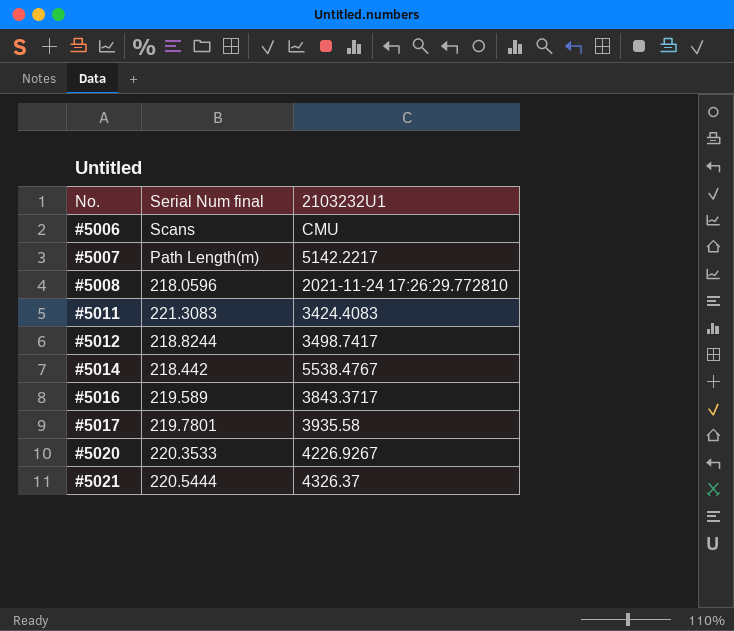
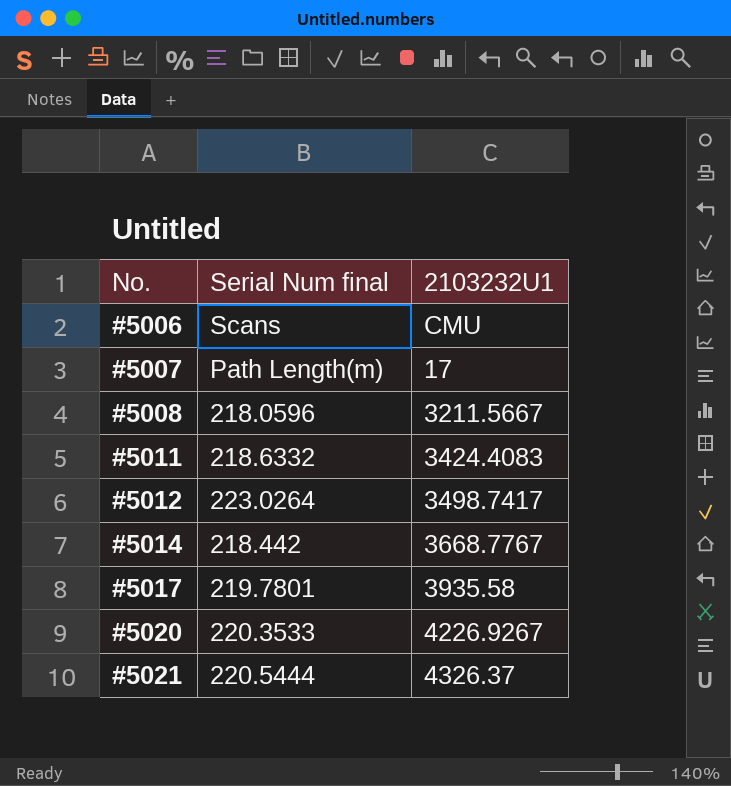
row #5016: 219.589 | 3843.3717 -> none
#5007 | 2103232U1: 5142.2217 -> 17
#5008 | 2103232U1: 2021-11-24 17:26:29.772810 -> 3211.5667
#5011 | Serial Num final: 221.3083 -> 218.6332
#5012 | Serial Num final: 218.8244 -> 223.0264
#5014 | 2103232U1: 5538.4767 -> 3668.7767

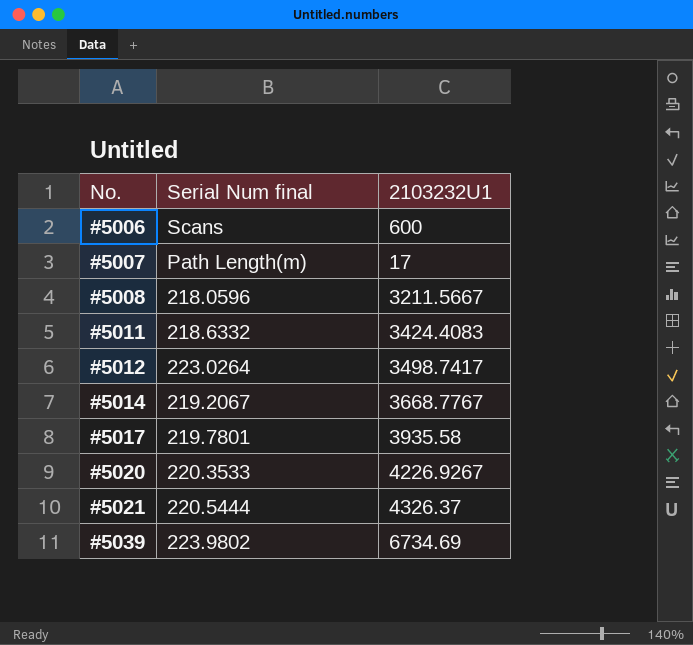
#5006 | 2103232U1: CMU -> 600
#5014 | Serial Num final: 218.442 -> 219.2067
row #5039: none -> 223.9802 | 6734.69

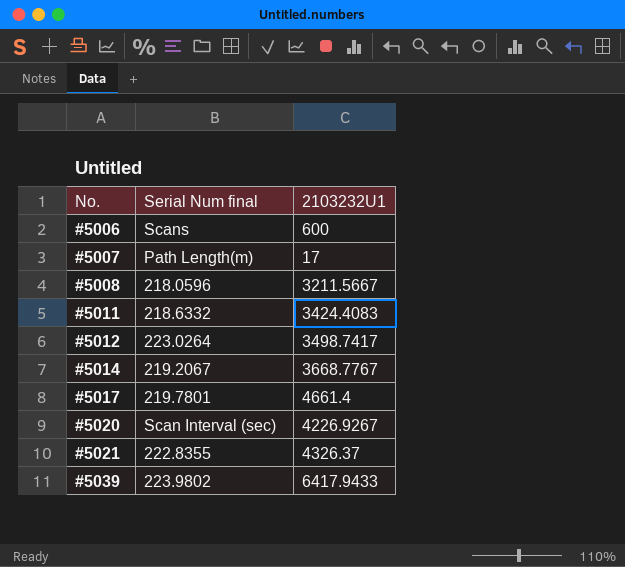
#5017 | 2103232U1: 3935.58 -> 4661.4
#5020 | Serial Num final: 220.3533 -> Scan Interval (sec)
#5021 | Serial Num final: 220.5444 -> 222.8355
#5039 | 2103232U1: 6734.69 -> 6417.9433

